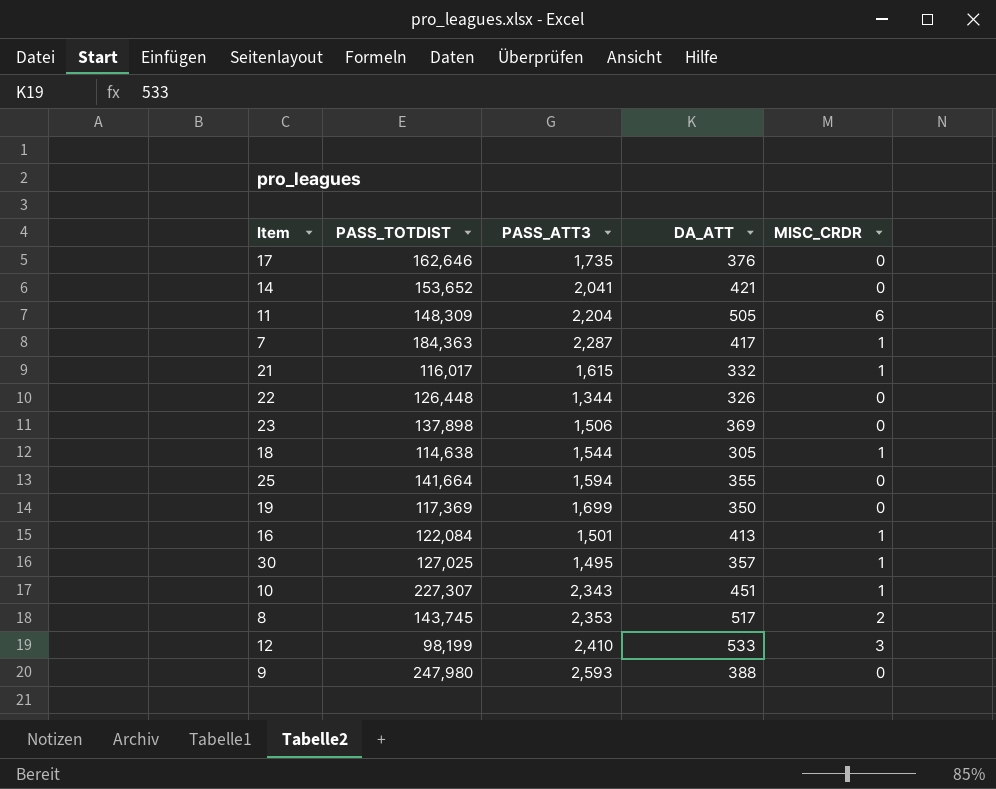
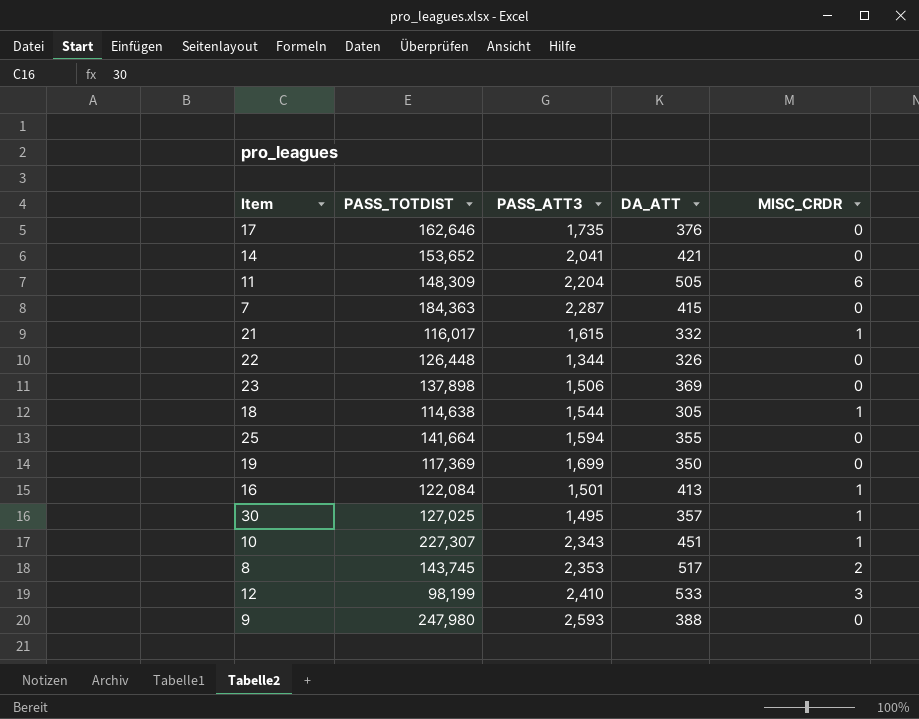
7 | DA_ATT: 417 -> 415
7 | MISC_CRDR: 1 -> 0

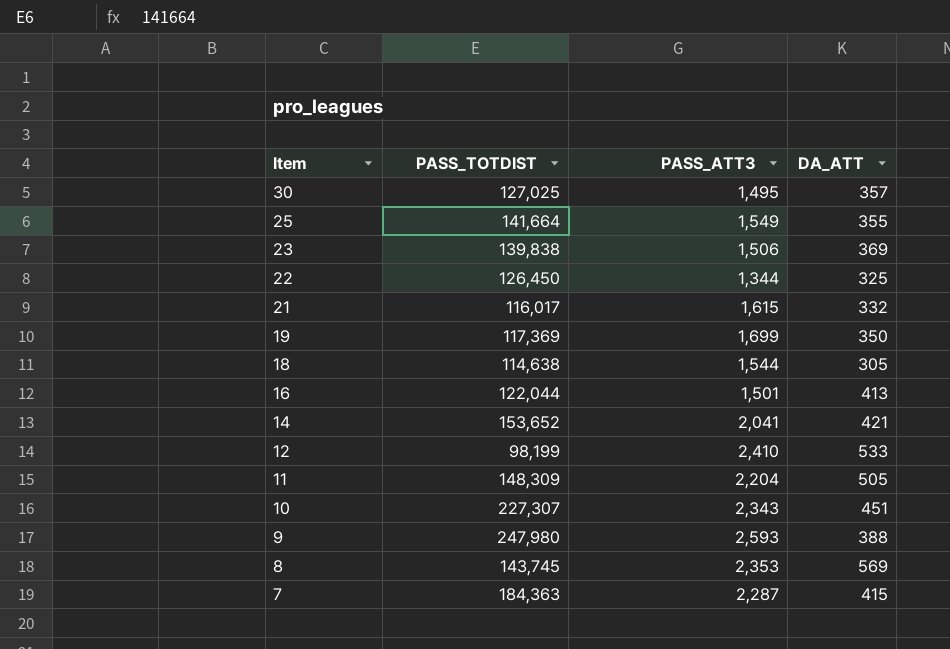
row order: none -> Item descending
column MISC_CRDR | position: 5 -> none
row 17: 162,646 | 1,735 | 376 | 0 -> none
25 | PASS_ATT3: 1,594 -> 1,549
23 | PASS_TOTDIST: 137,898 -> 139,838
22 | PASS_TOTDIST: 126,448 -> 126,450
22 | DA_ATT: 326 -> 325
16 | PASS_TOTDIST: 122,084 -> 122,044
8 | DA_ATT: 517 -> 569

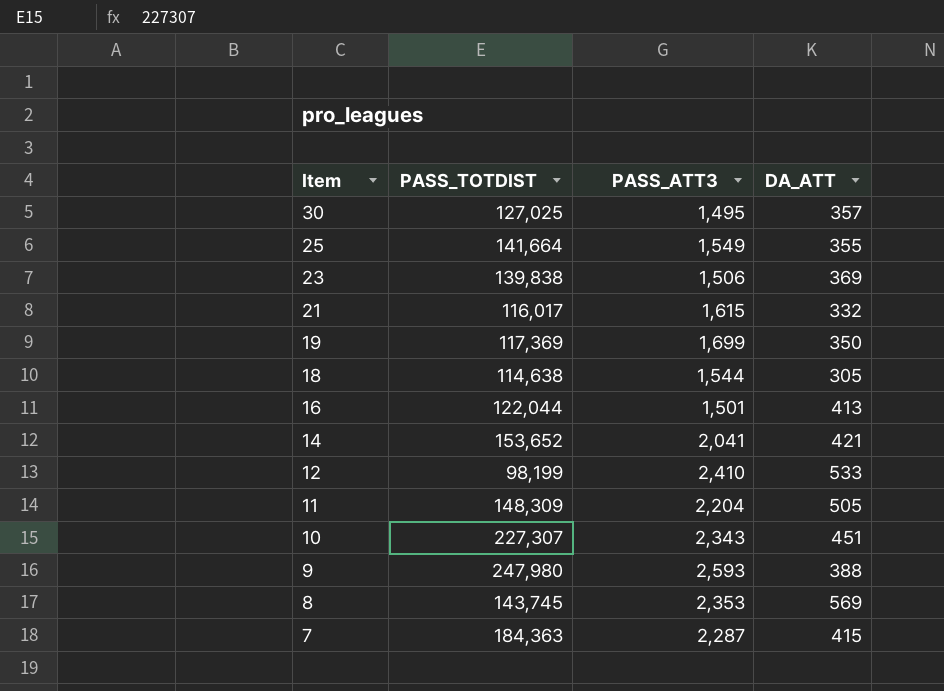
row 22: 126,450 | 1,344 | 325 -> none

